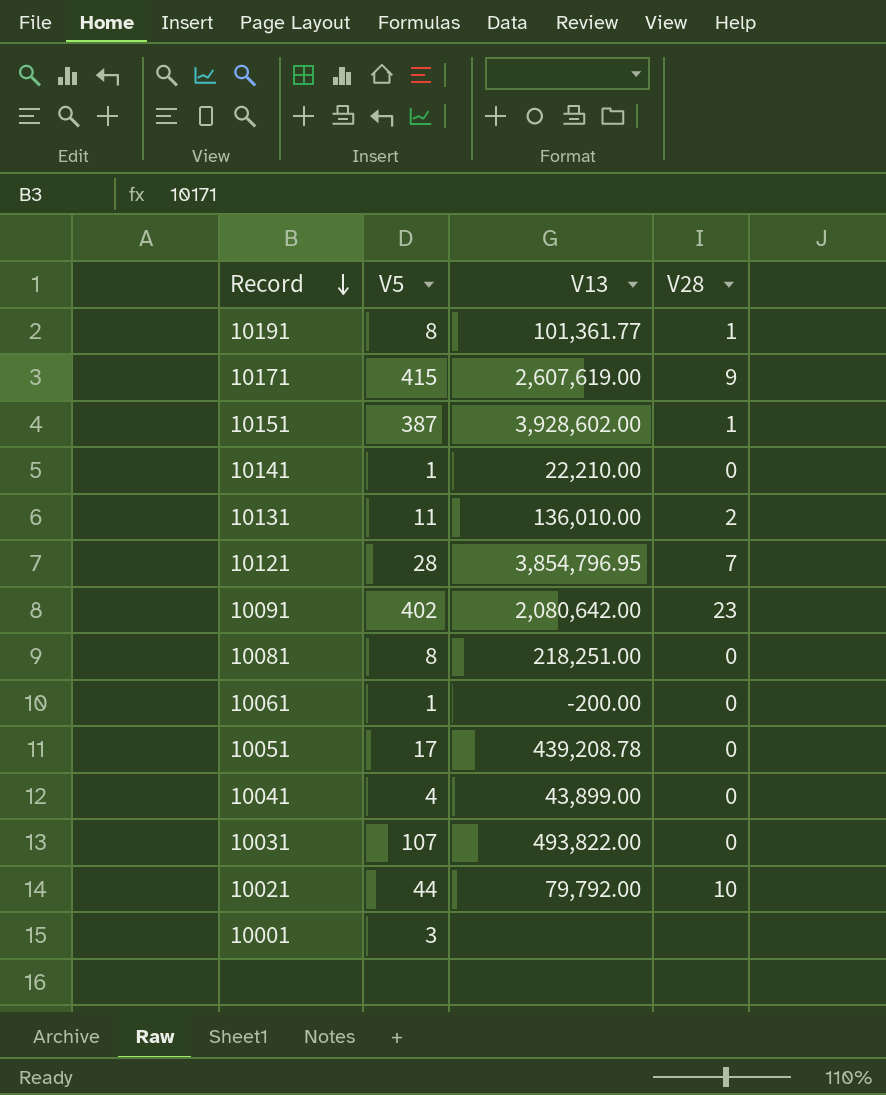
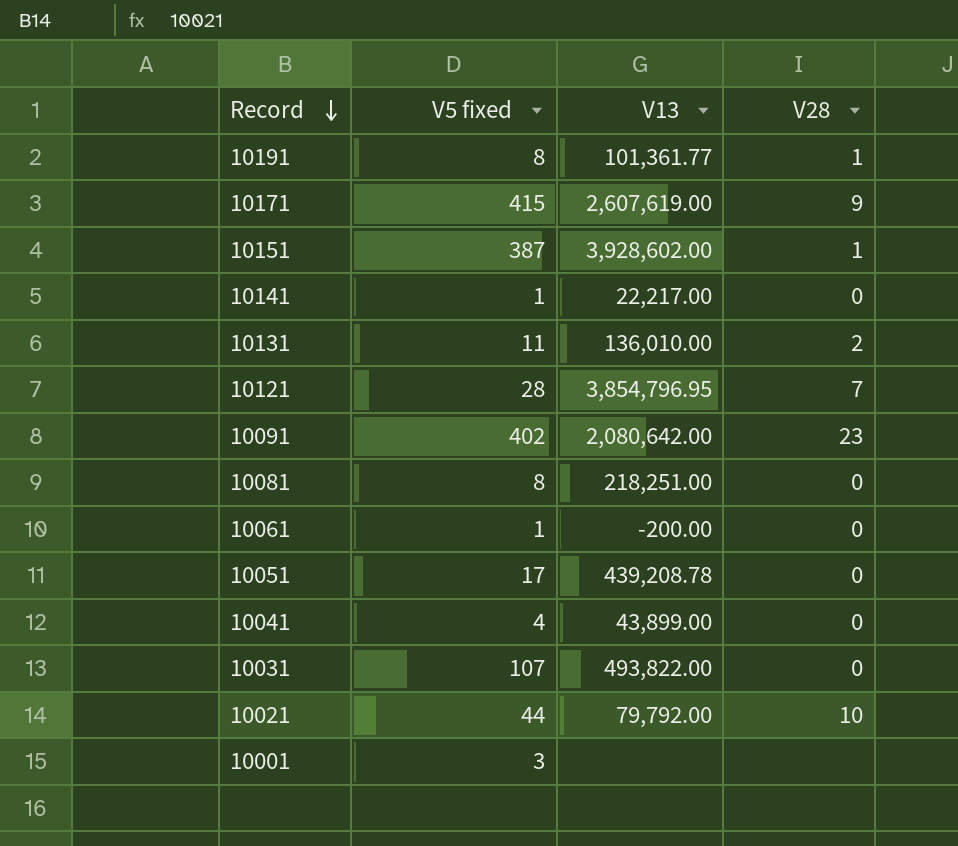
column name: V5 -> V5 fixed
10141 | V13: 22,210.00 -> 22,217.00

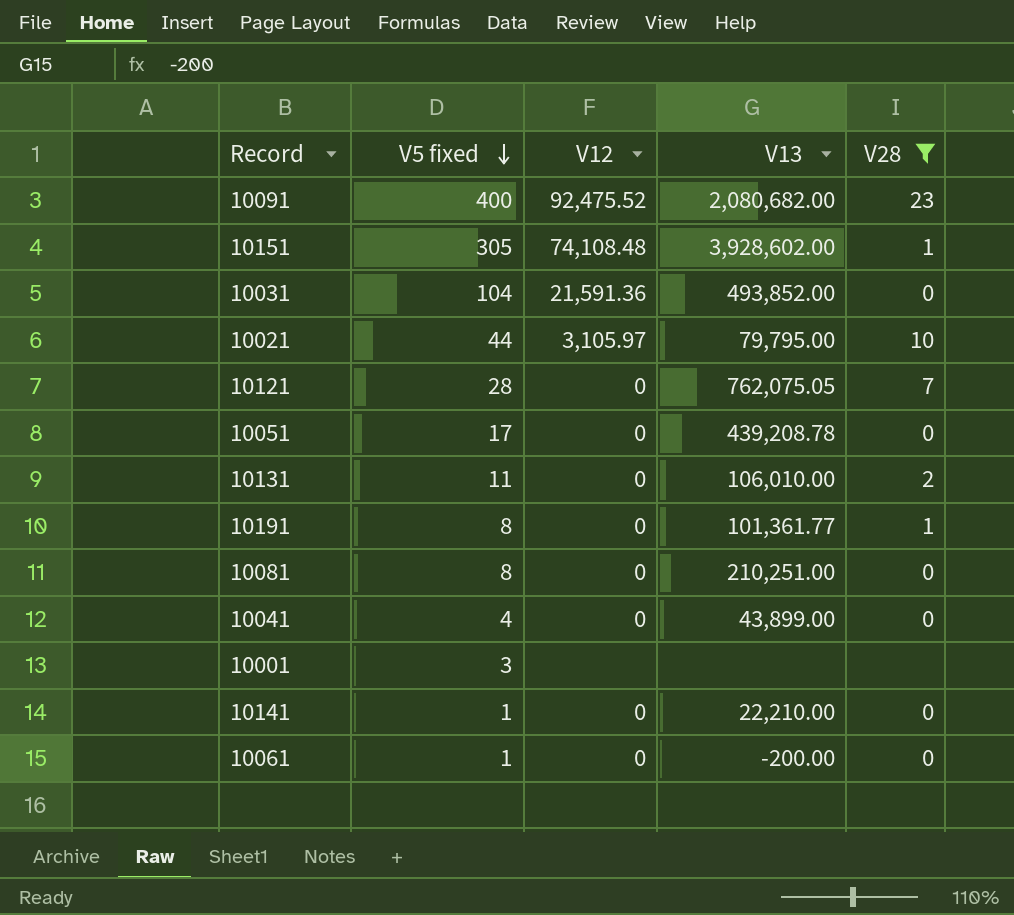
filter: none -> V28 != 9
row order: Record descending -> V5 fixed descending
column V12 | position: none -> 3
10091 | V5 fixed: 402 -> 400
10091 | V13: 2,080,642.00 -> 2,080,682.00
10151 | V5 fixed: 387 -> 305
10031 | V5 fixed: 107 -> 104
10031 | V13: 493,822.00 -> 493,852.00
10021 | V13: 79,792.00 -> 79,795.00
10121 | V13: 3,854,796.95 -> 762,075.05
10131 | V13: 136,010.00 -> 106,010.00
10081 | V13: 218,251.00 -> 210,251.00
10141 | V13: 22,217.00 -> 22,210.00

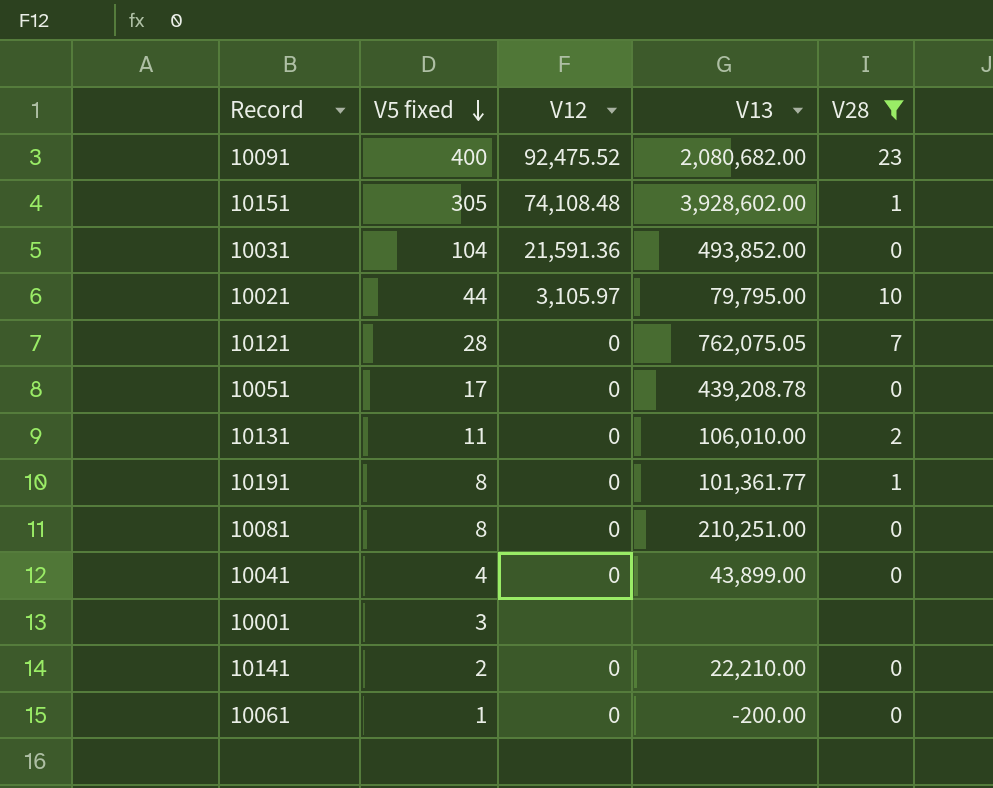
10141 | V5 fixed: 1 -> 2

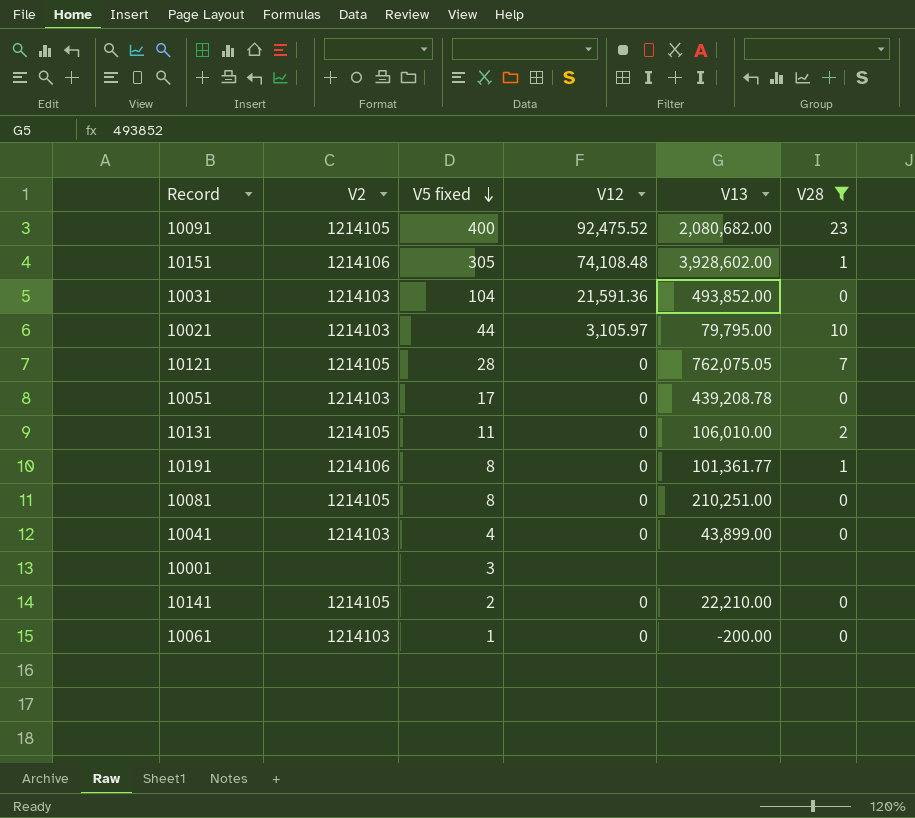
column V2 | position: none -> 2

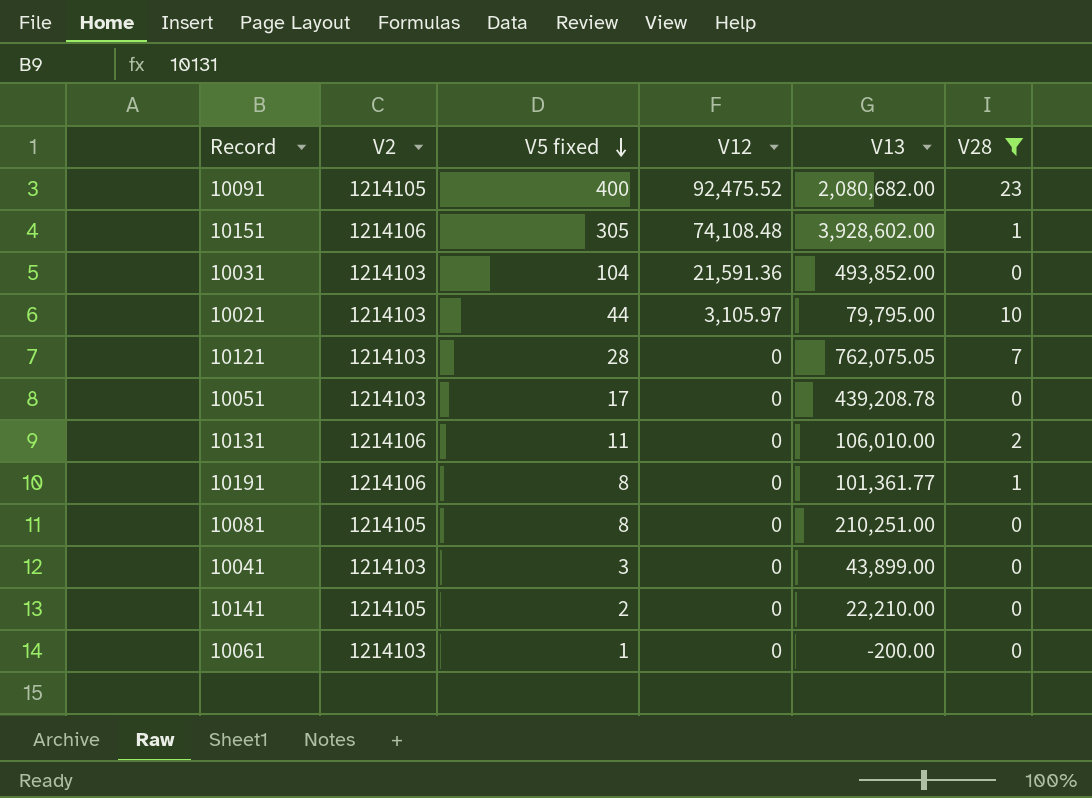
row 10001: none | 3 | none | none | none -> none
10121 | V2: 1214105 -> 1214103
10131 | V2: 1214105 -> 1214106
10041 | V5 fixed: 4 -> 3

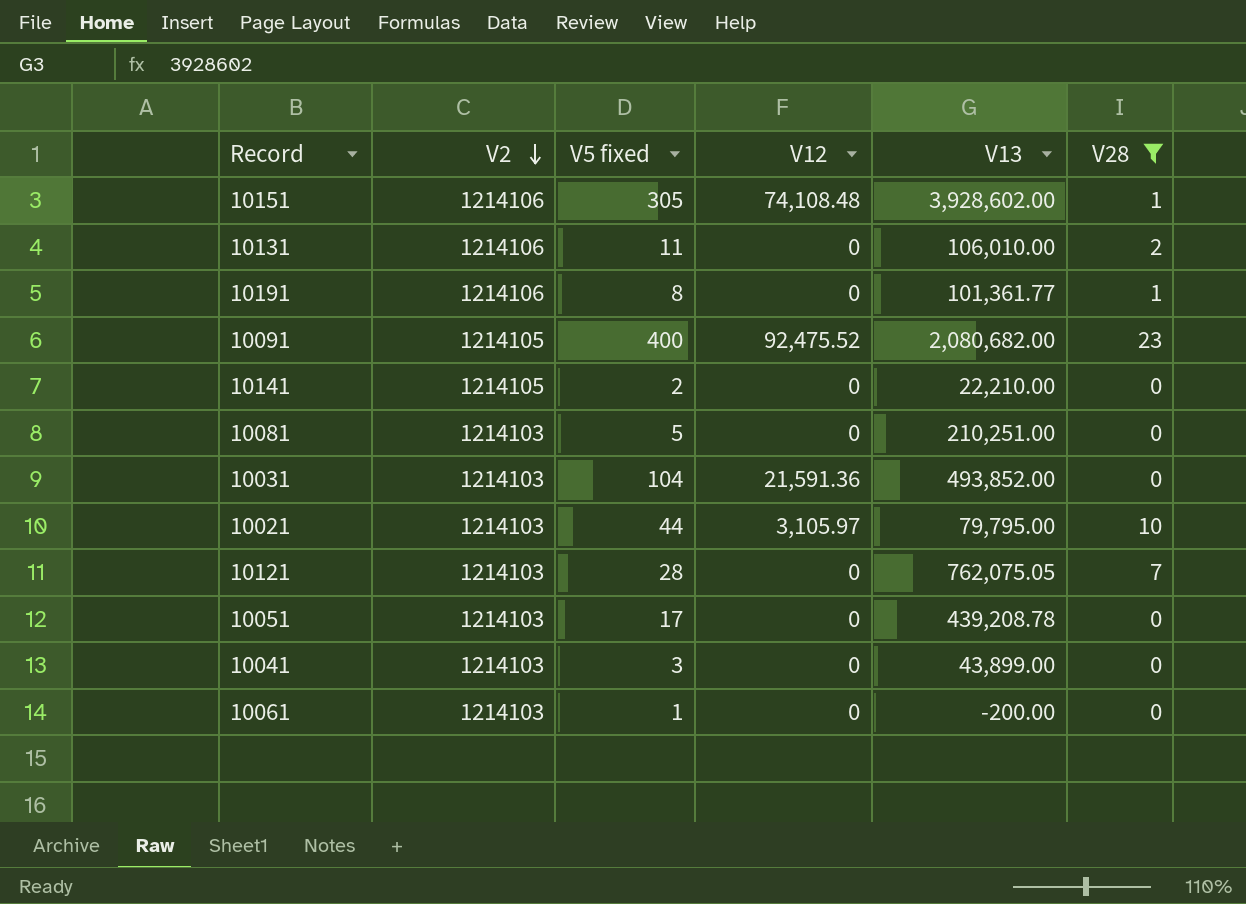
row order: V5 fixed descending -> V2 descending
10081 | V2: 1214105 -> 1214103
10081 | V5 fixed: 8 -> 5

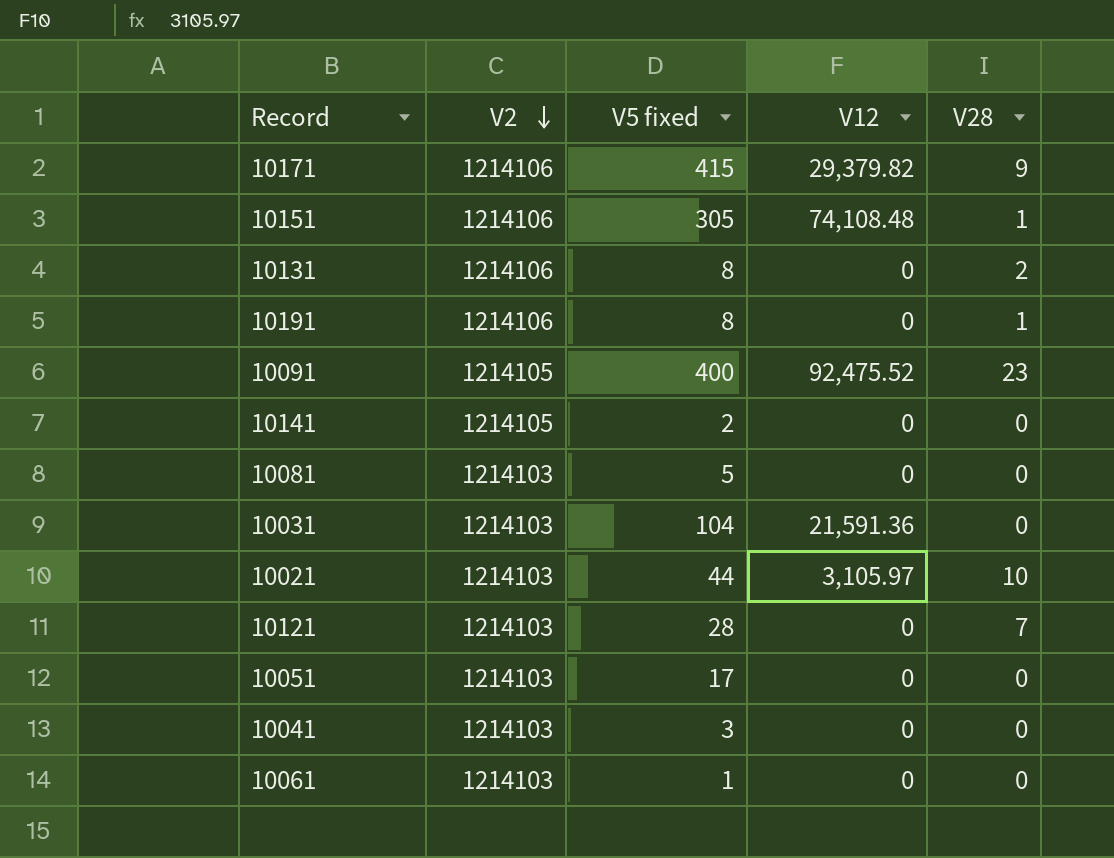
filter: V28 != 9 -> none
column V13 | position: 5 -> none
10131 | V5 fixed: 11 -> 8

